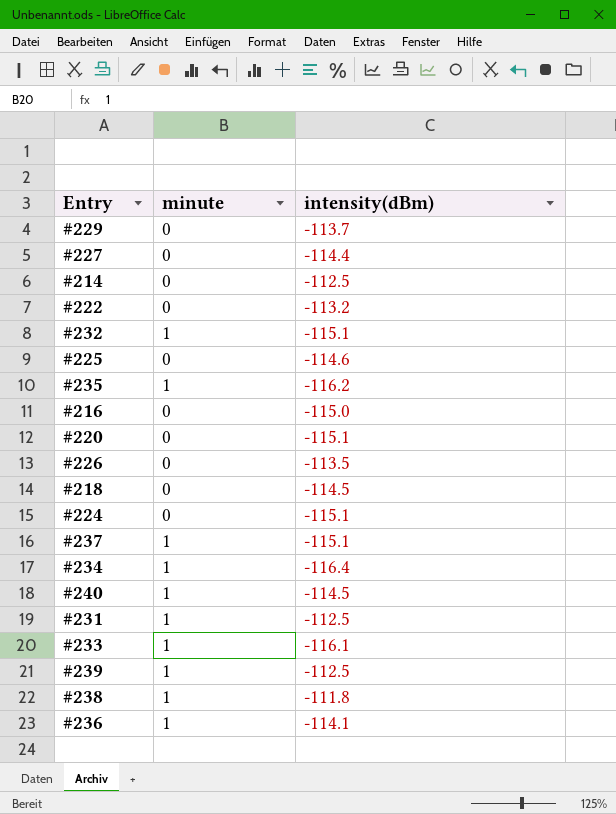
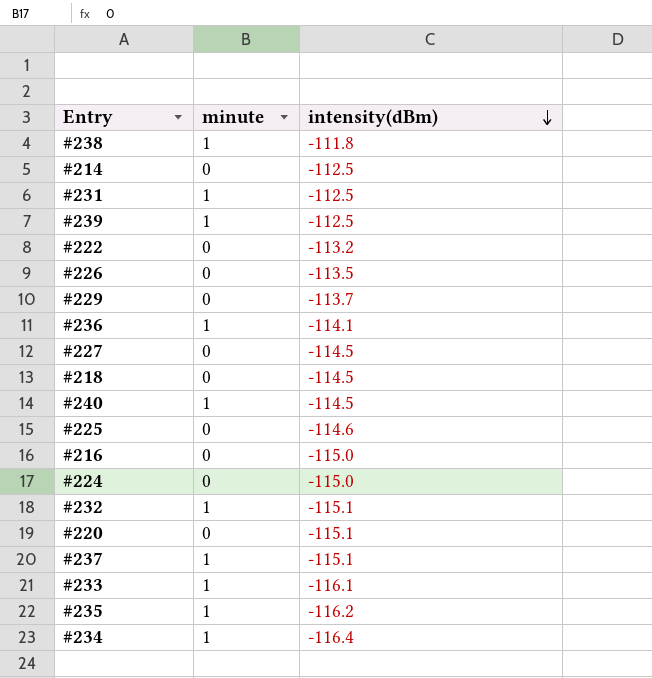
row order: none -> intensity(dBm) descending
#227 | intensity(dBm): -114.4 -> -114.5
#224 | intensity(dBm): -115.1 -> -115.0

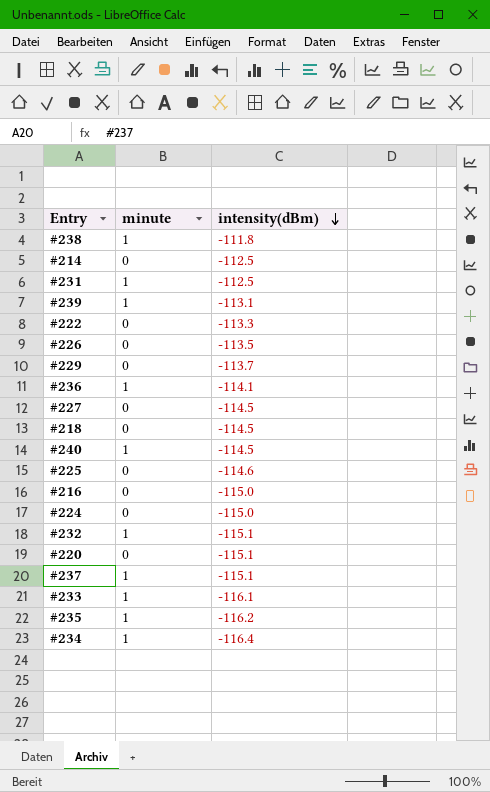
#239 | intensity(dBm): -112.5 -> -113.1
#222 | intensity(dBm): -113.2 -> -113.3

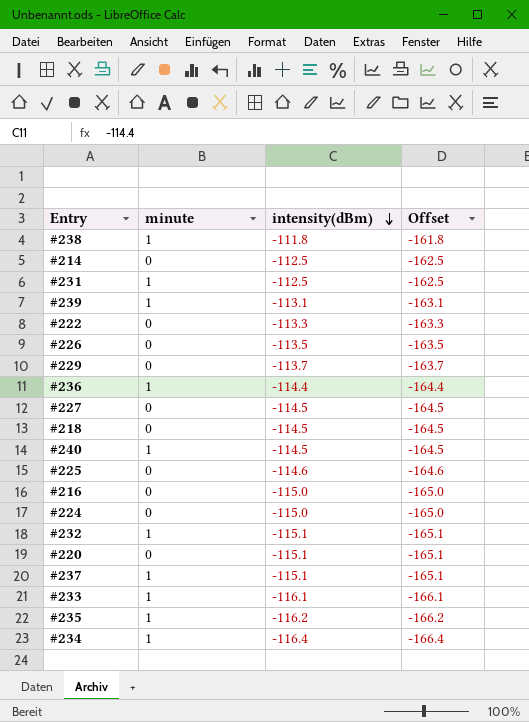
column Offset | formula: none -> [intensity(dBm)] - 50
#236 | intensity(dBm): -114.1 -> -114.4

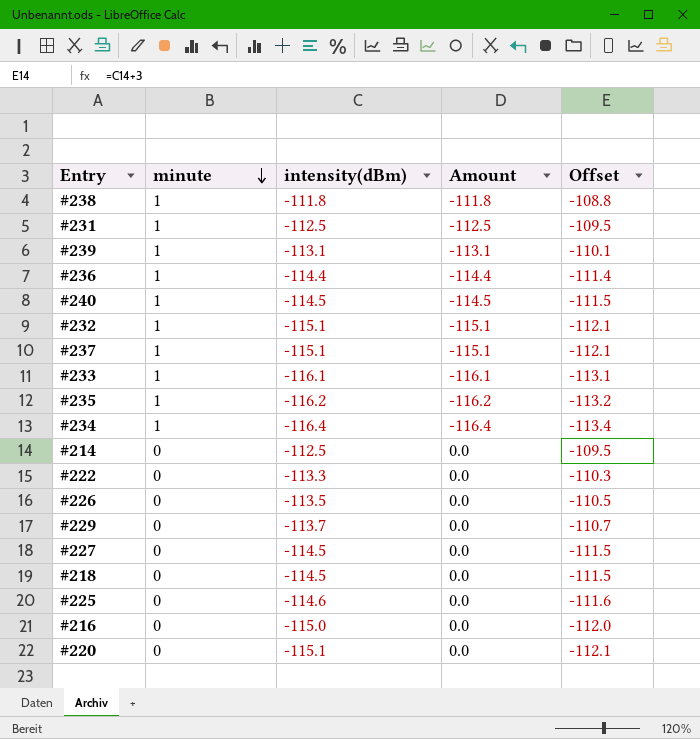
row order: intensity(dBm) descending -> minute descending
column Amount | formula: none -> [minute] * [intensity(dBm)]
column Offset | formula: [intensity(dBm)] - 50 -> [intensity(dBm)] + 3
row #224: 0 | -115.0 | -165.0 -> none

